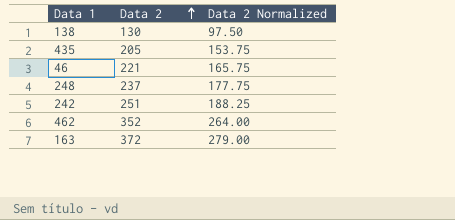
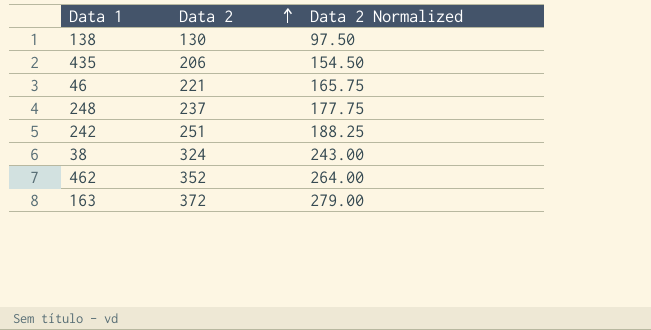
435 | Data 2: 205 -> 206
435 | Data 2 Normalized: 153.75 -> 154.50
row 38: none -> 324 | 243.00

